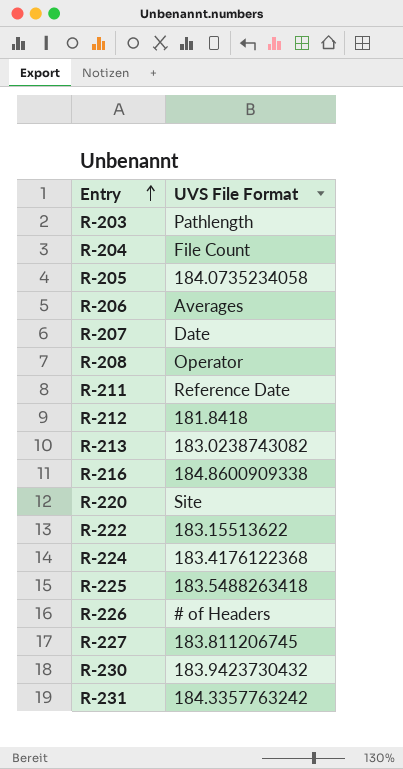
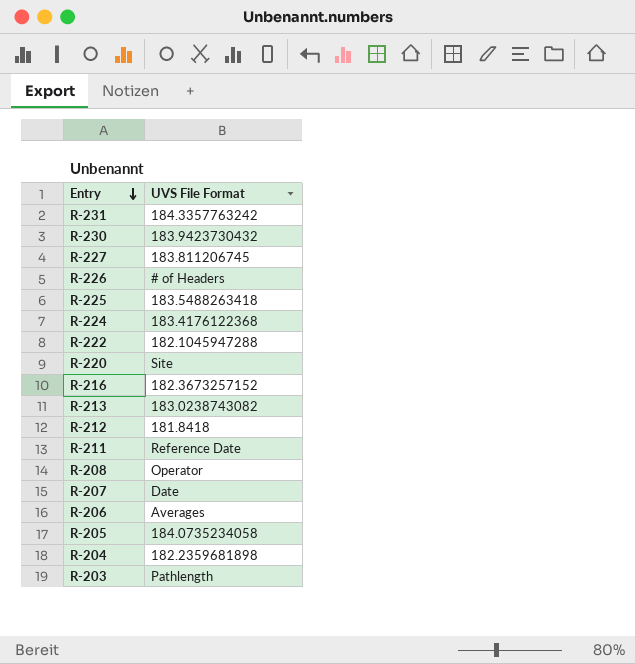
row order: Entry ascending -> Entry descending
R-222 | UVS File Format: 183.15513622 -> 182.1045947288
R-216 | UVS File Format: 184.8600909338 -> 182.3673257152
R-204 | UVS File Format: File Count -> 182.2359681898

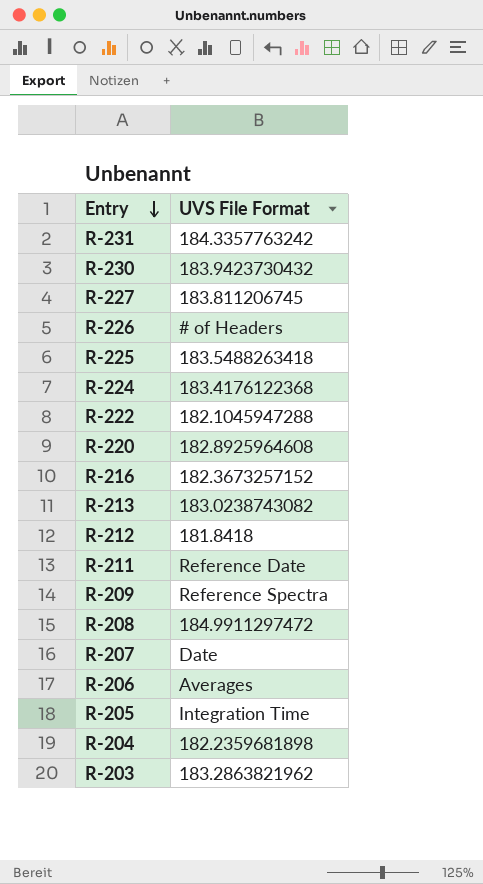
R-220 | UVS File Format: Site -> 182.8925964608
row R-209: none -> Reference Spectra
R-208 | UVS File Format: Operator -> 184.9911297472
R-205 | UVS File Format: 184.0735234058 -> Integration Time
R-203 | UVS File Format: Pathlength -> 183.2863821962

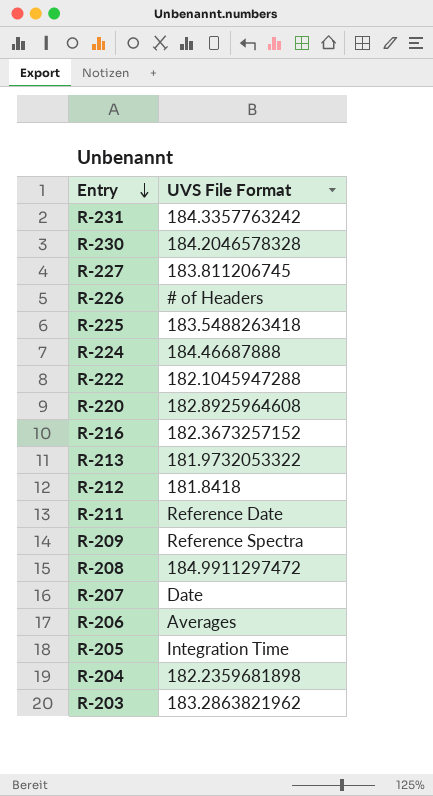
R-230 | UVS File Format: 183.9423730432 -> 184.2046578328
R-224 | UVS File Format: 183.4176122368 -> 184.46687888
R-213 | UVS File Format: 183.0238743082 -> 181.9732053322

